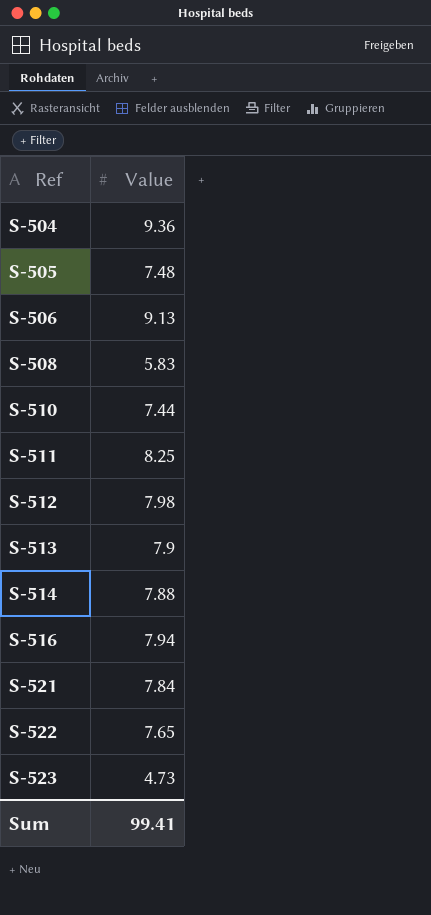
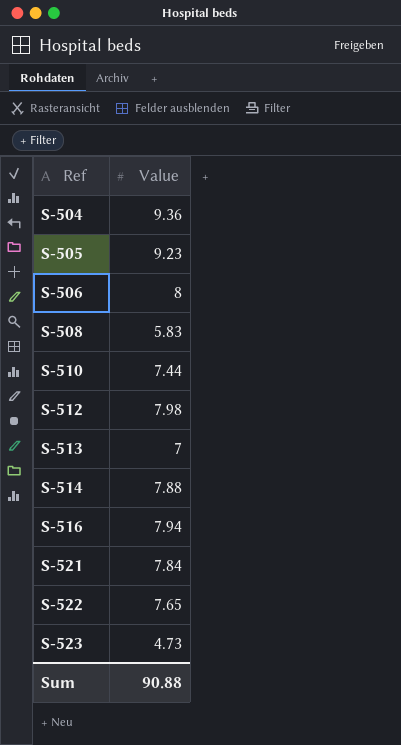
row S-511: 8.25 -> none
S-505 | Value: 7.48 -> 9.23
S-506 | Value: 9.13 -> 8
S-513 | Value: 7.9 -> 7
Sum | Value: 99.41 -> 90.88

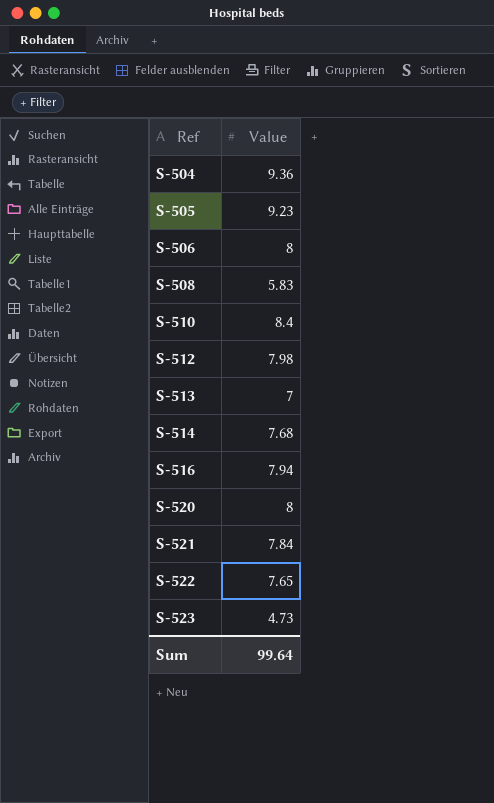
S-510 | Value: 7.44 -> 8.4
S-514 | Value: 7.88 -> 7.68
row S-520: none -> 8
Sum | Value: 90.88 -> 99.64

